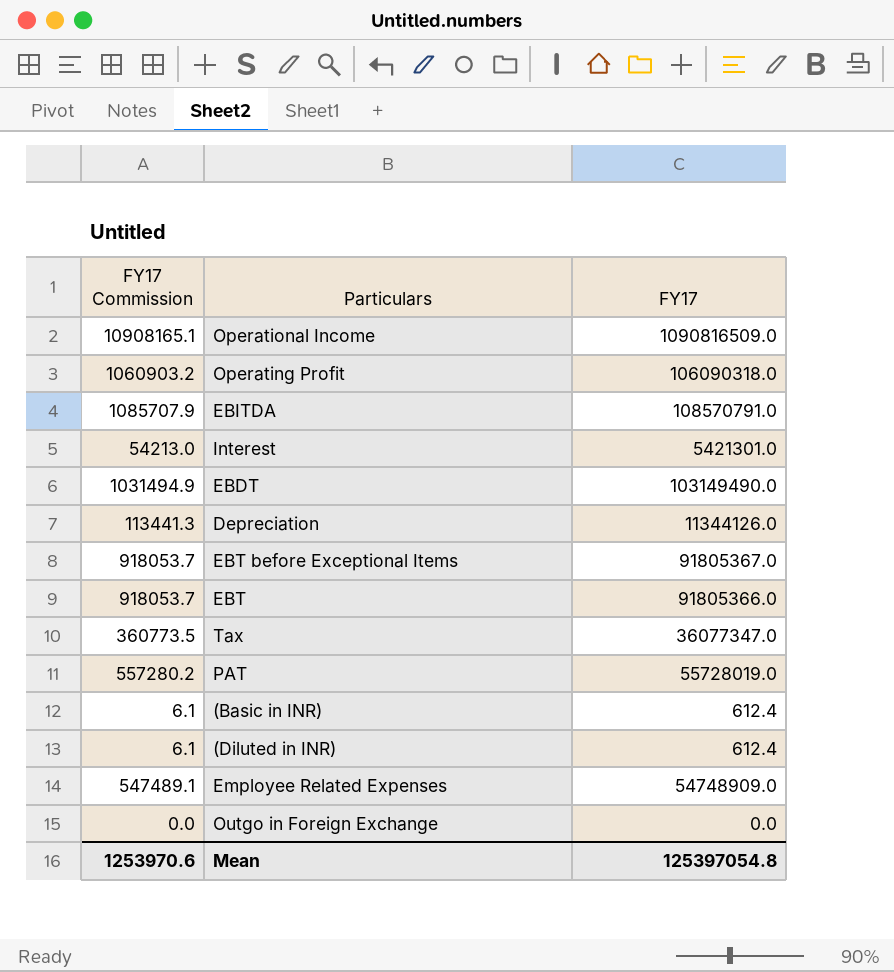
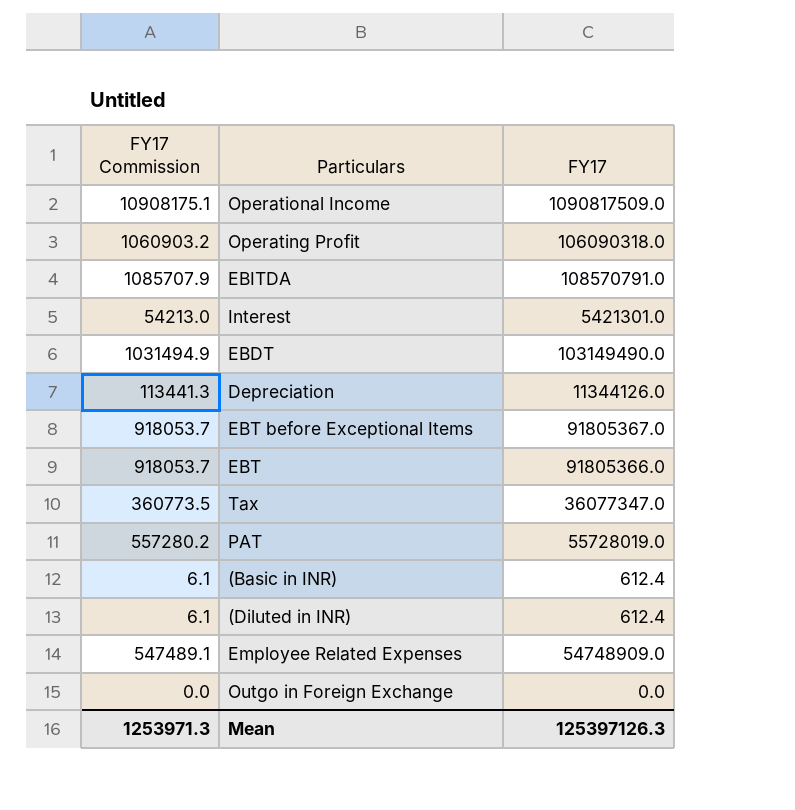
Operational Income | FY17 Commission: 10908165.1 -> 10908175.1
Operational Income | FY17: 1090816509.0 -> 1090817509.0
Mean | FY17 Commission: 1253970.6 -> 1253971.3
Mean | FY17: 125397054.8 -> 125397126.3

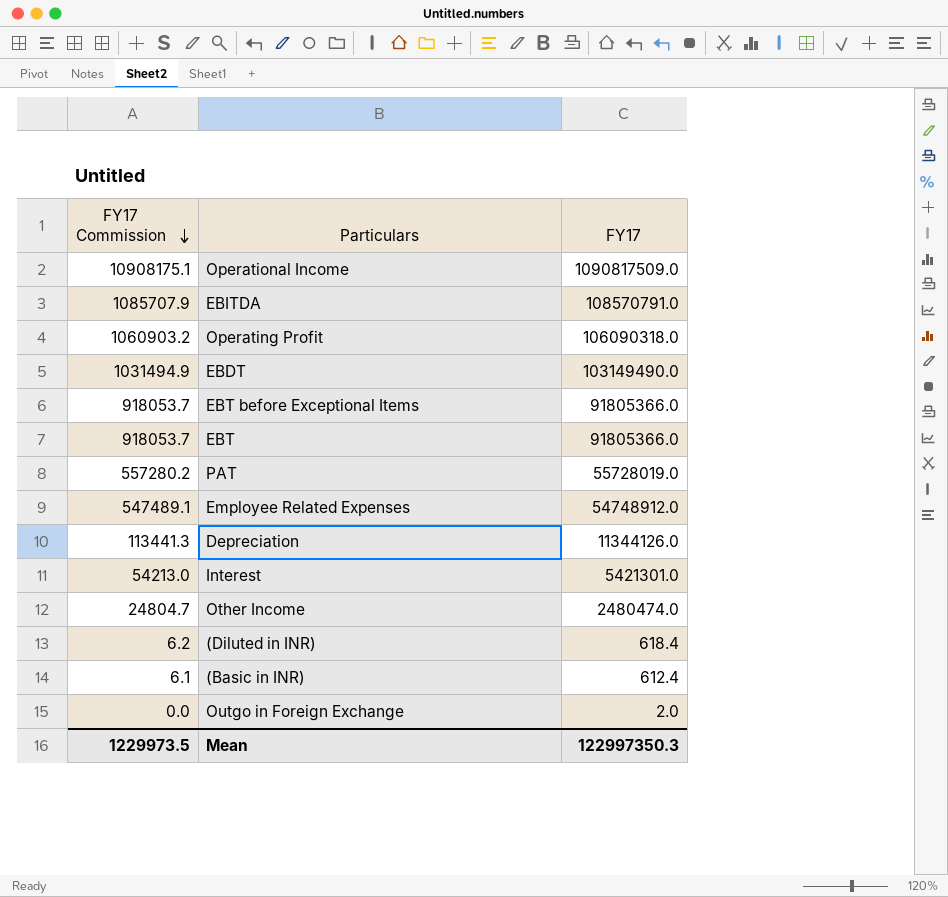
row order: none -> FY17 Commission descending
row Tax: 360773.5 | 36077347.0 -> none
EBT before Exceptional Items | FY17: 91805367.0 -> 91805366.0
Employee Related Expenses | FY17: 54748909.0 -> 54748912.0
row Other Income: none -> 24804.7 | 2480474.0
(Diluted in INR) | FY17 Commission: 6.1 -> 6.2
(Diluted in INR) | FY17: 612.4 -> 618.4
Outgo in Foreign Exchange | FY17: 0.0 -> 2.0
Mean | FY17 Commission: 1253971.3 -> 1229973.5
Mean | FY17: 125397126.3 -> 122997350.3

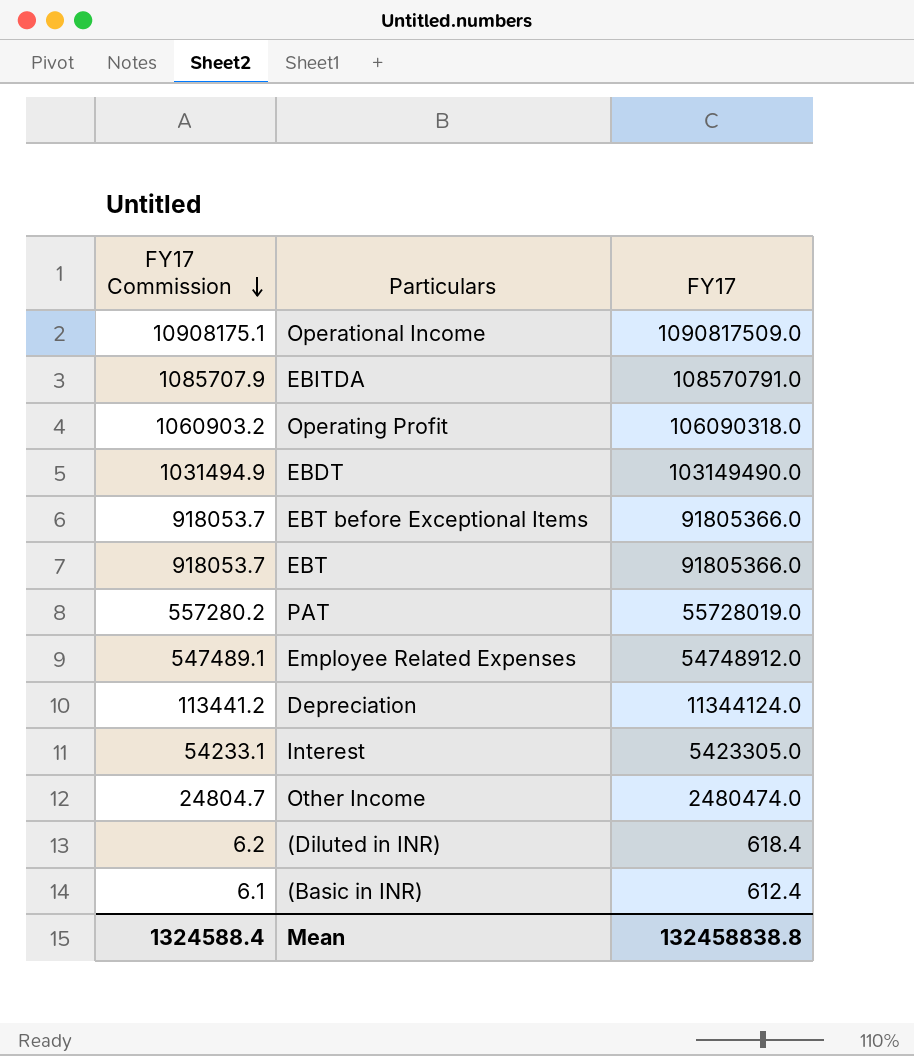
row Outgo in Foreign Exchange: 0.0 | 2.0 -> none
Depreciation | FY17 Commission: 113441.3 -> 113441.2
Depreciation | FY17: 11344126.0 -> 11344124.0
Interest | FY17 Commission: 54213.0 -> 54233.1
Interest | FY17: 5421301.0 -> 5423305.0
Mean | FY17 Commission: 1229973.5 -> 1324588.4
Mean | FY17: 122997350.3 -> 132458838.8

